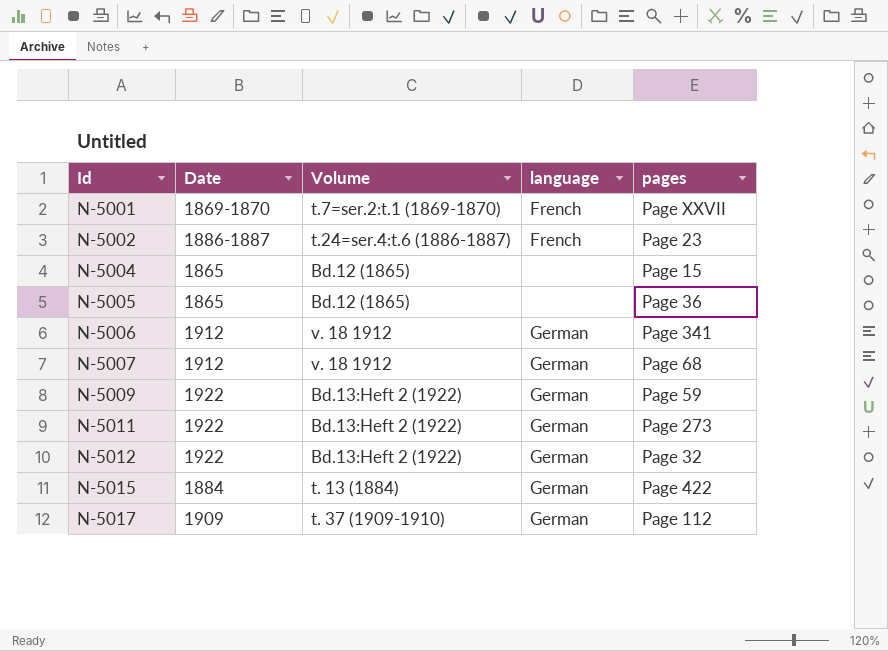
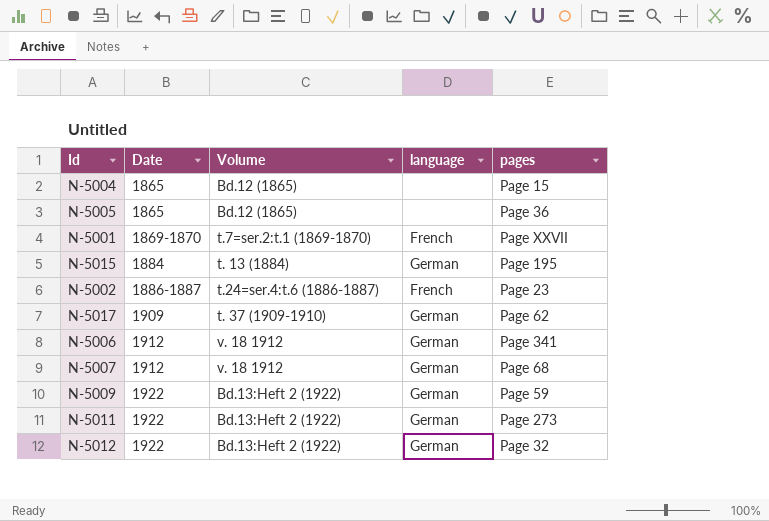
row order: Id ascending -> Date ascending
N-5015 | pages: Page 422 -> Page 195
N-5017 | pages: Page 112 -> Page 62

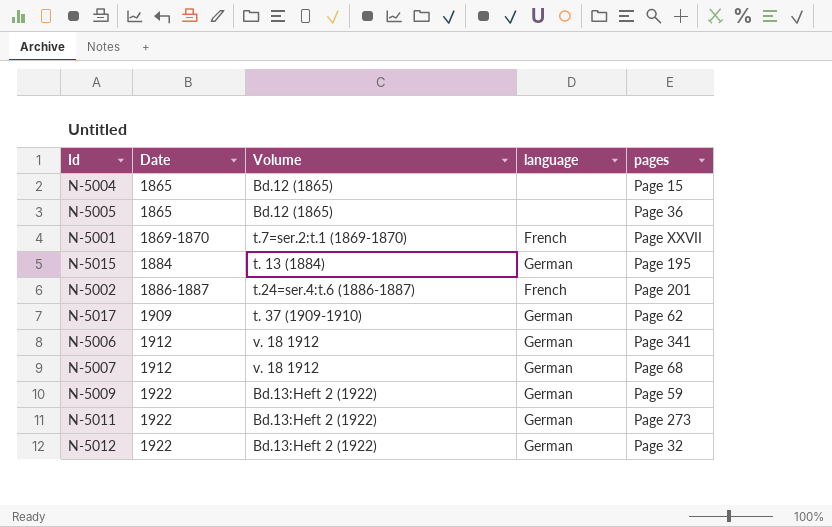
N-5002 | pages: Page 23 -> Page 201

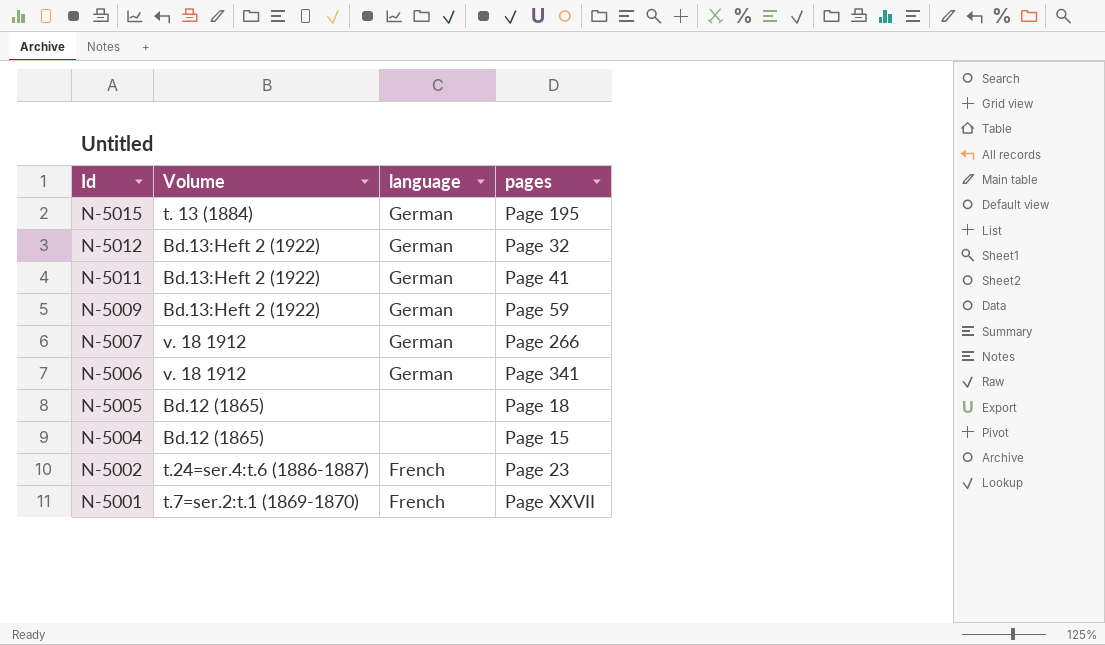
row order: Date ascending -> Id descending
column Date | position: 2 -> none
row N-5017: 1909 | t. 37 (1909-1910) | German | Page 62 -> none
N-5011 | pages: Page 273 -> Page 41
N-5007 | pages: Page 68 -> Page 266
N-5005 | pages: Page 36 -> Page 18
N-5002 | pages: Page 201 -> Page 23

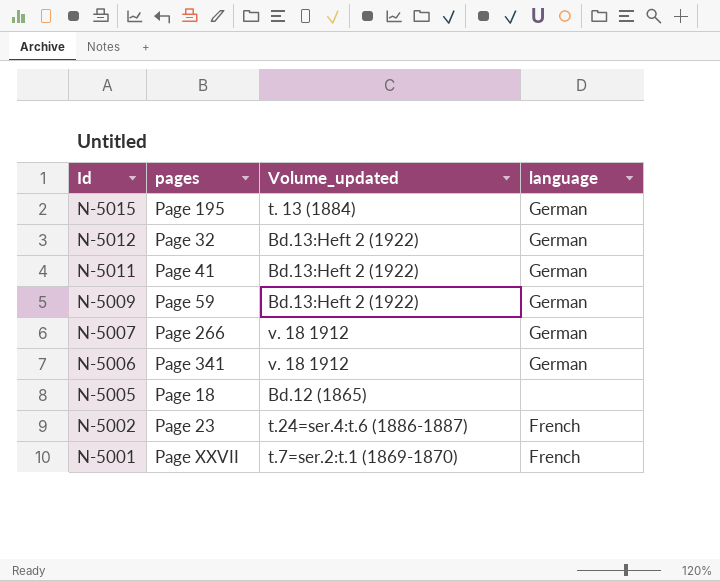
column pages | position: 4 -> 2
column name: Volume -> Volume_updated
row N-5004: Bd.12 (1865) | none | Page 15 -> none

